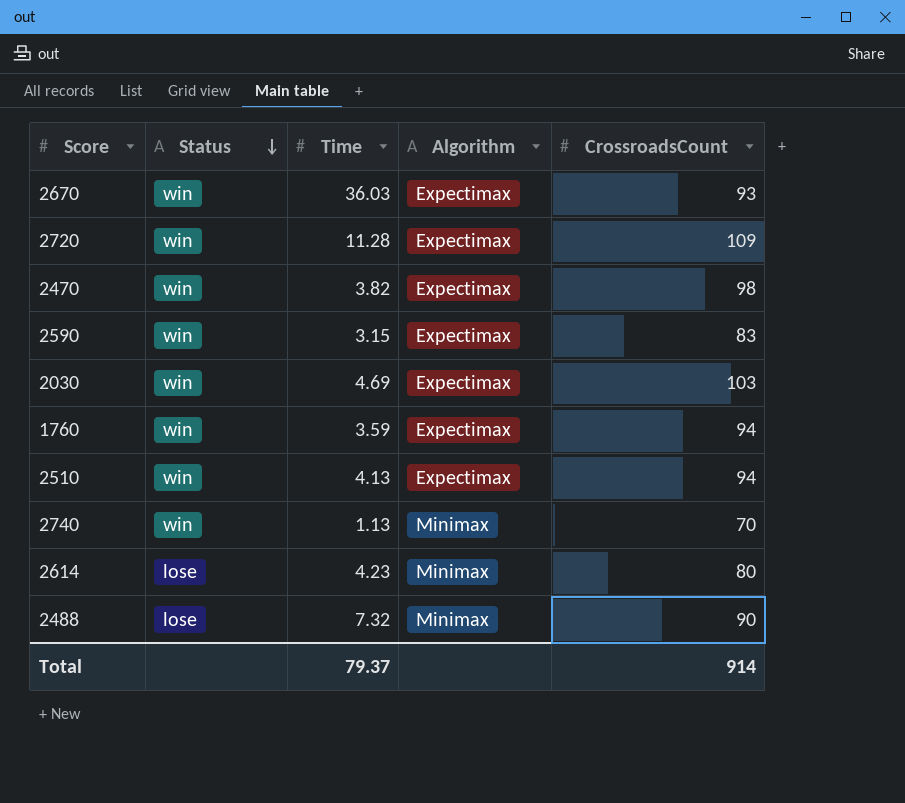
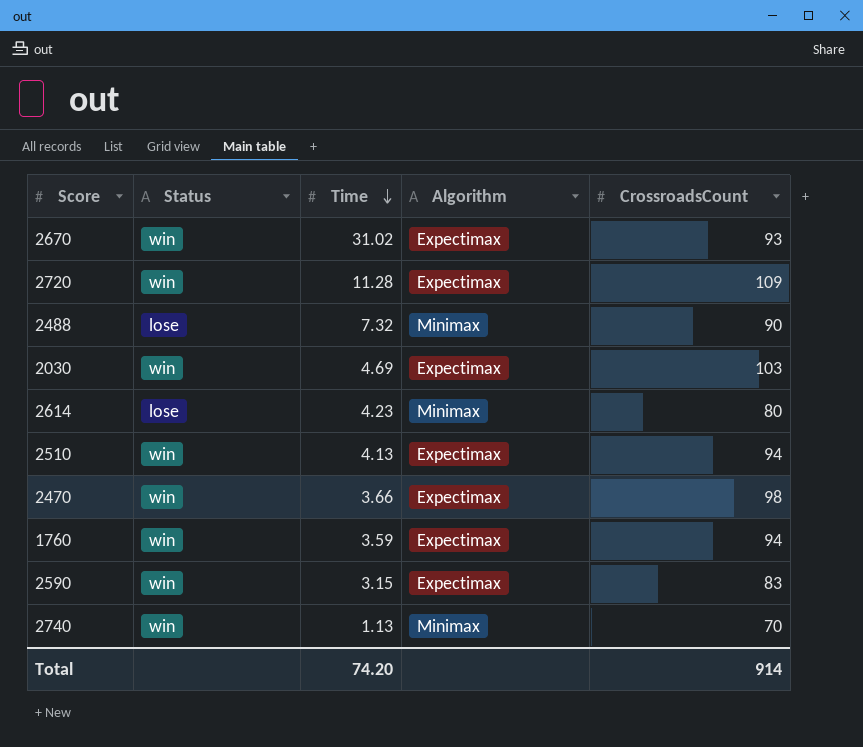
row order: Status descending -> Time descending
2670 | Time: 36.03 -> 31.02
2470 | Time: 3.82 -> 3.66
Total | Time: 79.37 -> 74.20

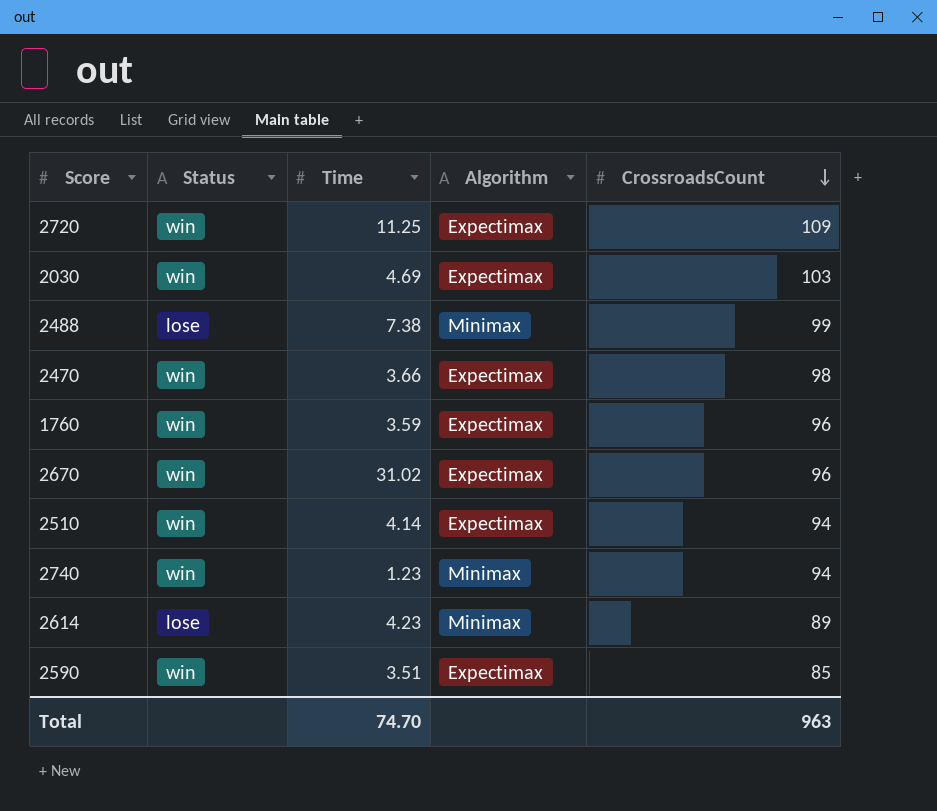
row order: Time descending -> CrossroadsCount descending
2720 | Time: 11.28 -> 11.25
2488 | Time: 7.32 -> 7.38
2488 | CrossroadsCount: 90 -> 99
1760 | CrossroadsCount: 94 -> 96
2670 | CrossroadsCount: 93 -> 96
2510 | Time: 4.13 -> 4.14
2740 | Time: 1.13 -> 1.23
2740 | CrossroadsCount: 70 -> 94
2614 | CrossroadsCount: 80 -> 89
2590 | Time: 3.15 -> 3.51
2590 | CrossroadsCount: 83 -> 85
Total | Time: 74.20 -> 74.70
Total | CrossroadsCount: 914 -> 963

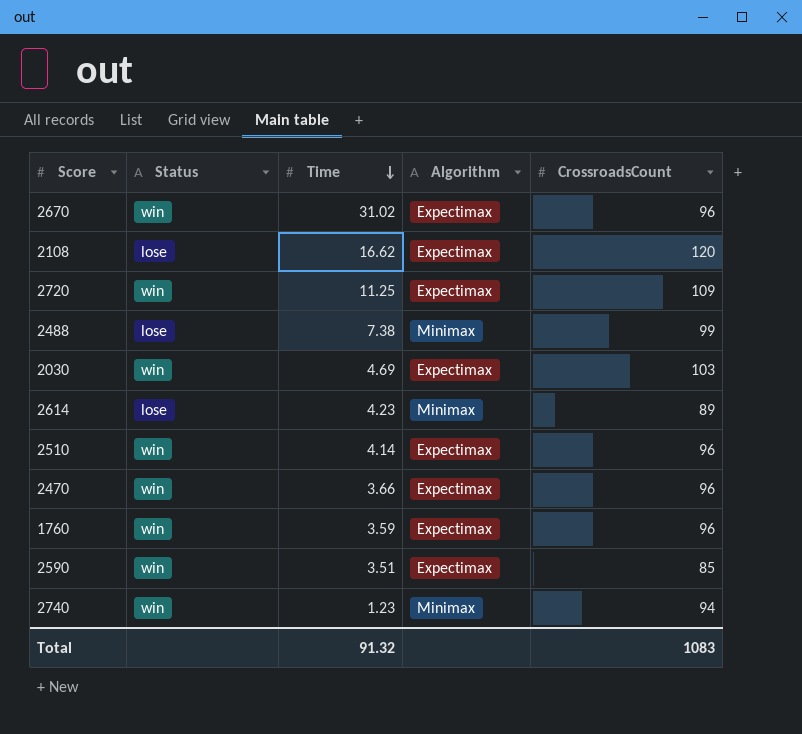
row order: CrossroadsCount descending -> Time descending
row 2108: none -> lose | 16.62 | Expectimax | 120
2510 | CrossroadsCount: 94 -> 96
2470 | CrossroadsCount: 98 -> 96
Total | Time: 74.70 -> 91.32
Total | CrossroadsCount: 963 -> 1083

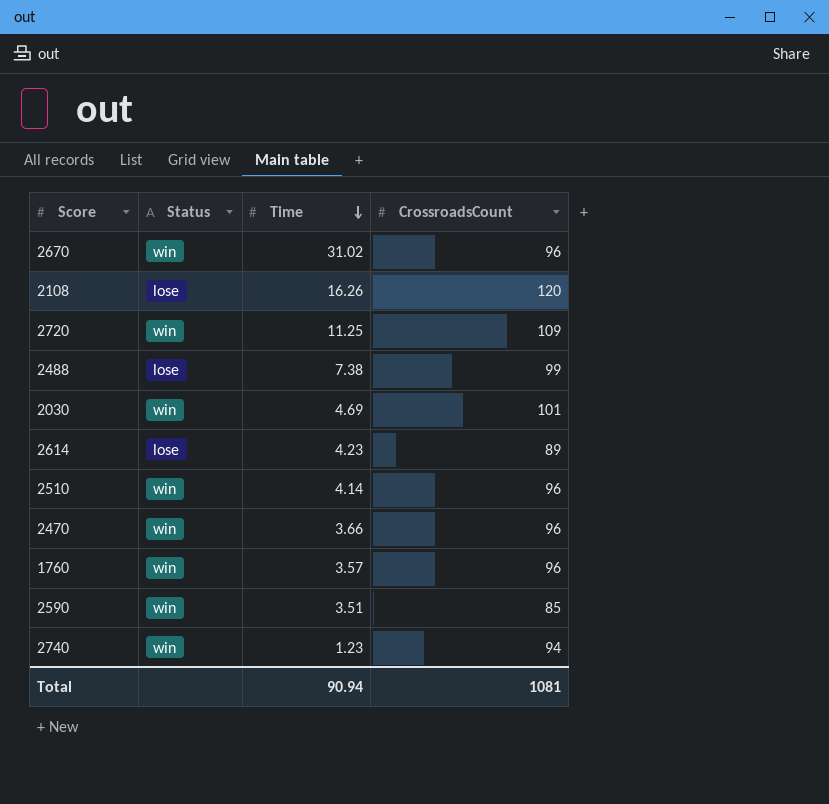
column Algorithm | position: 4 -> none
2108 | Time: 16.62 -> 16.26
2030 | CrossroadsCount: 103 -> 101
1760 | Time: 3.59 -> 3.57
Total | Time: 91.32 -> 90.94
Total | CrossroadsCount: 1083 -> 1081

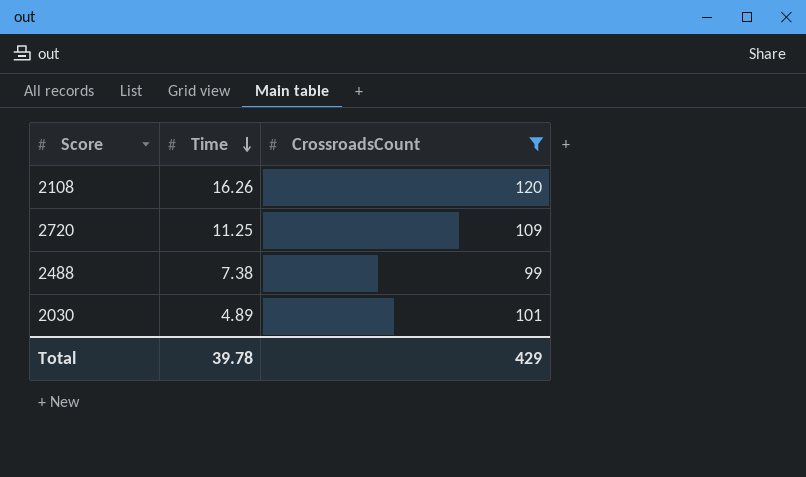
filter: none -> CrossroadsCount >= 99
column Status | position: 2 -> none
2030 | Time: 4.69 -> 4.89
Total | Time: 90.94 -> 39.78
Total | CrossroadsCount: 1081 -> 429

